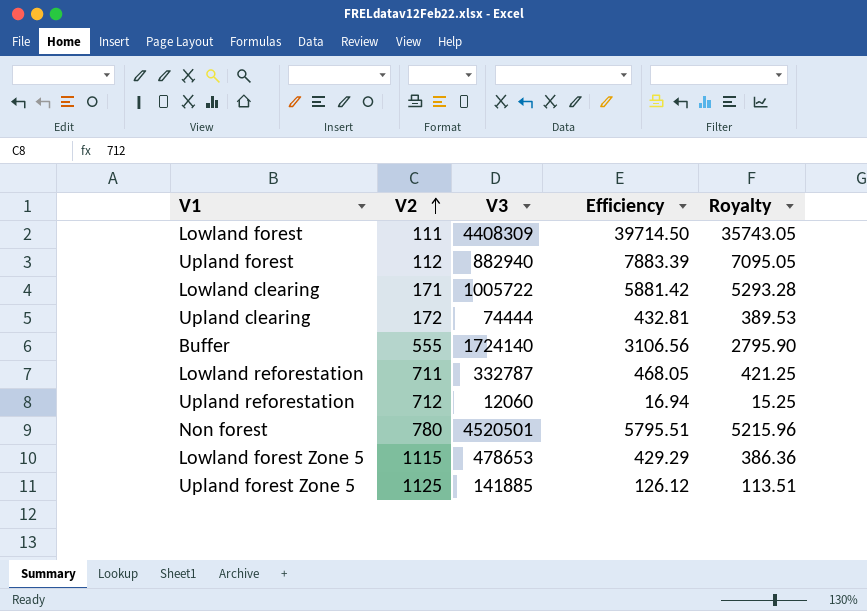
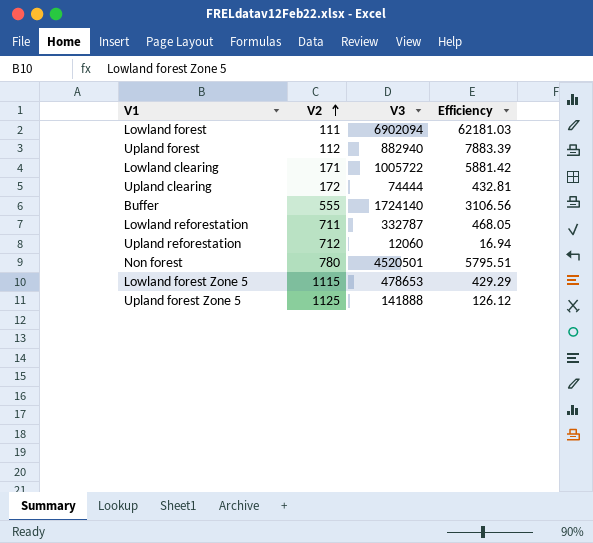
column Royalty | formula: [Efficiency] * 0.9 -> none
Lowland forest | V3: 4408309 -> 6902094
Lowland forest | Efficiency: 39714.50 -> 62181.03
Upland forest Zone 5 | V3: 141885 -> 141888

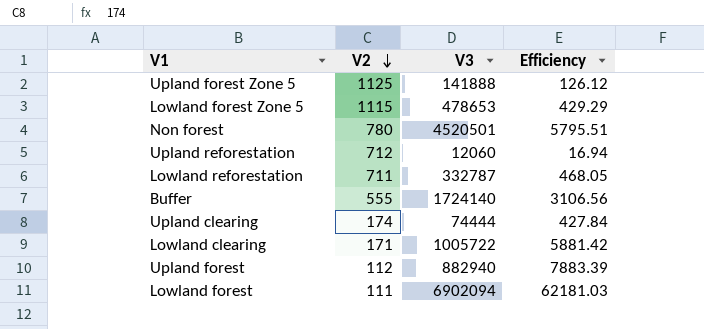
row order: V2 ascending -> V2 descending
Upland clearing | V2: 172 -> 174
Upland clearing | Efficiency: 432.81 -> 427.84

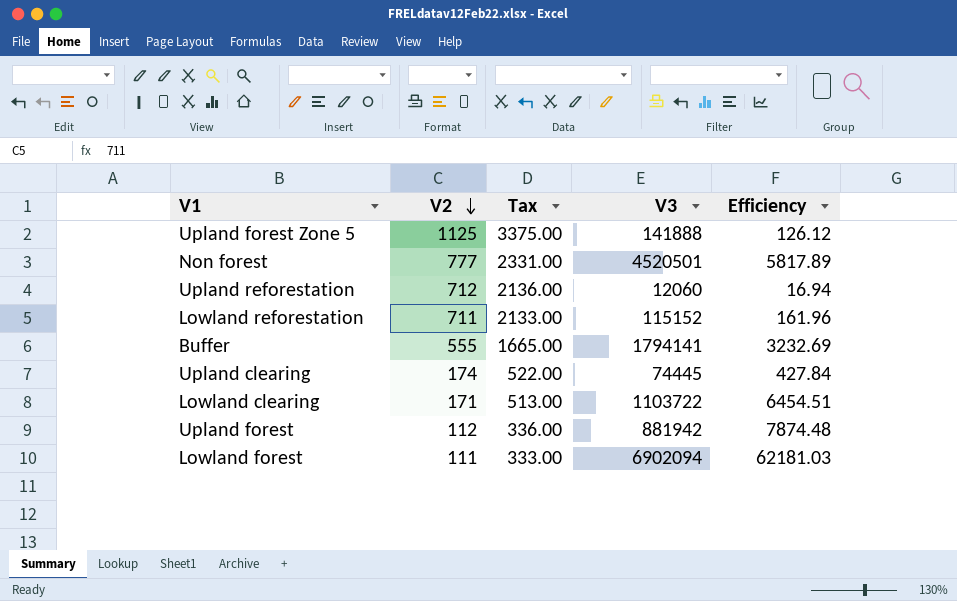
column Tax | formula: none -> [V2] * 3
row Lowland forest Zone 5: 1115 | 478653 | 429.29 -> none
Non forest | V2: 780 -> 777
Non forest | Efficiency: 5795.51 -> 5817.89
Lowland reforestation | V3: 332787 -> 115152
Lowland reforestation | Efficiency: 468.05 -> 161.96
Buffer | V3: 1724140 -> 1794141
Buffer | Efficiency: 3106.56 -> 3232.69
Upland clearing | V3: 74444 -> 74445
Lowland clearing | V3: 1005722 -> 1103722
Lowland clearing | Efficiency: 5881.42 -> 6454.51
Upland forest | V3: 882940 -> 881942
Upland forest | Efficiency: 7883.39 -> 7874.48

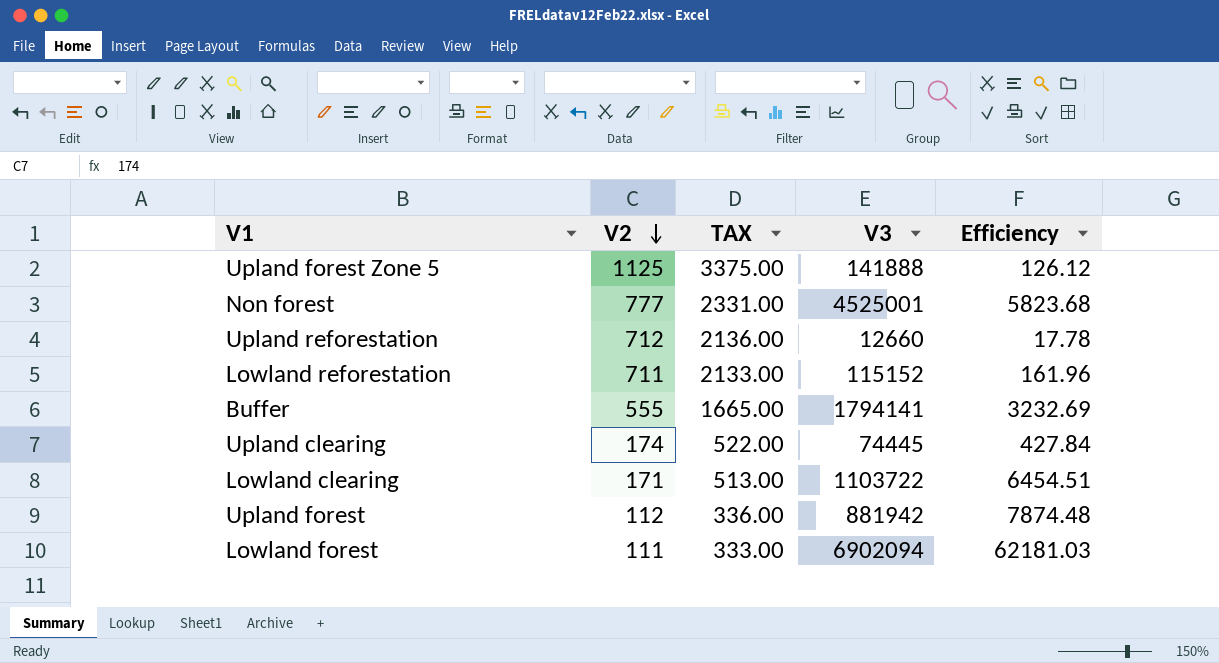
column name: Tax -> TAX
Non forest | V3: 4520501 -> 4525001
Non forest | Efficiency: 5817.89 -> 5823.68
Upland reforestation | V3: 12060 -> 12660
Upland reforestation | Efficiency: 16.94 -> 17.78

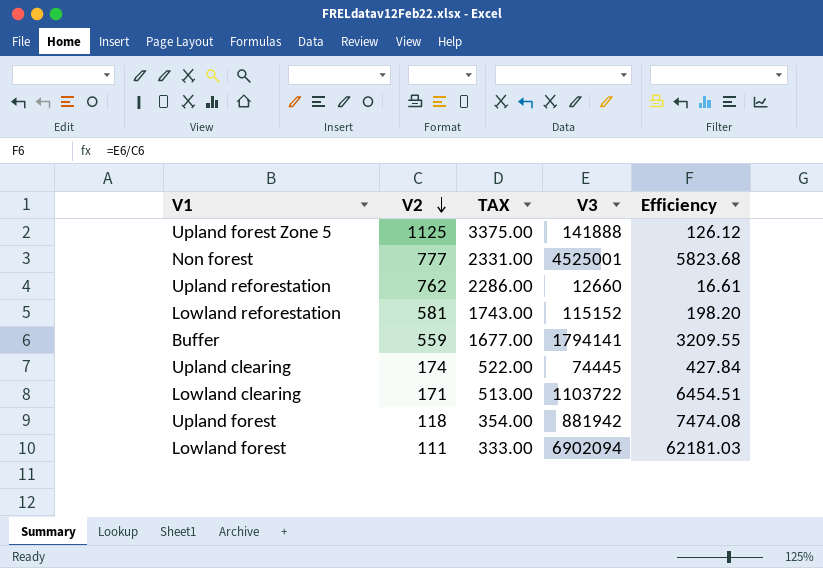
Upland reforestation | V2: 712 -> 762
Upland reforestation | TAX: 2136.00 -> 2286.00
Upland reforestation | Efficiency: 17.78 -> 16.61
Lowland reforestation | V2: 711 -> 581
Lowland reforestation | TAX: 2133.00 -> 1743.00
Lowland reforestation | Efficiency: 161.96 -> 198.20
Buffer | V2: 555 -> 559
Buffer | TAX: 1665.00 -> 1677.00
Buffer | Efficiency: 3232.69 -> 3209.55
Upland forest | V2: 112 -> 118
Upland forest | TAX: 336.00 -> 354.00
Upland forest | Efficiency: 7874.48 -> 7474.08

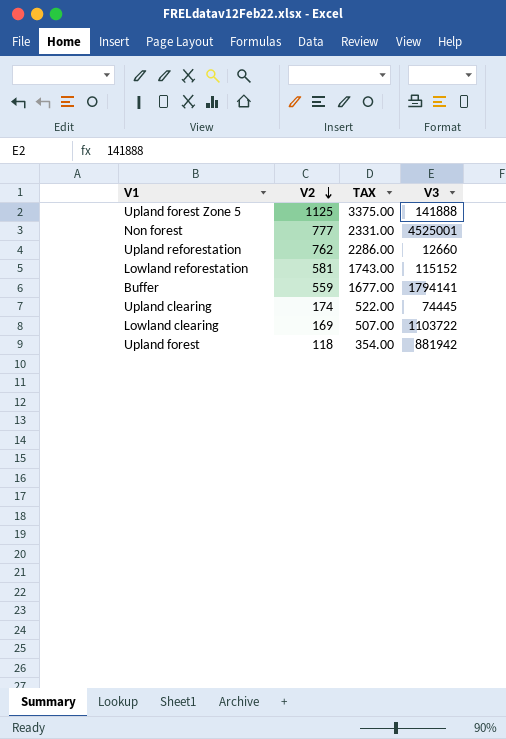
column Efficiency | formula: [V3] / [V2] -> none
row Lowland forest: 111 | 333.00 | 6902094 | 62181.03 -> none
Lowland clearing | V2: 171 -> 169
Lowland clearing | TAX: 513.00 -> 507.00

